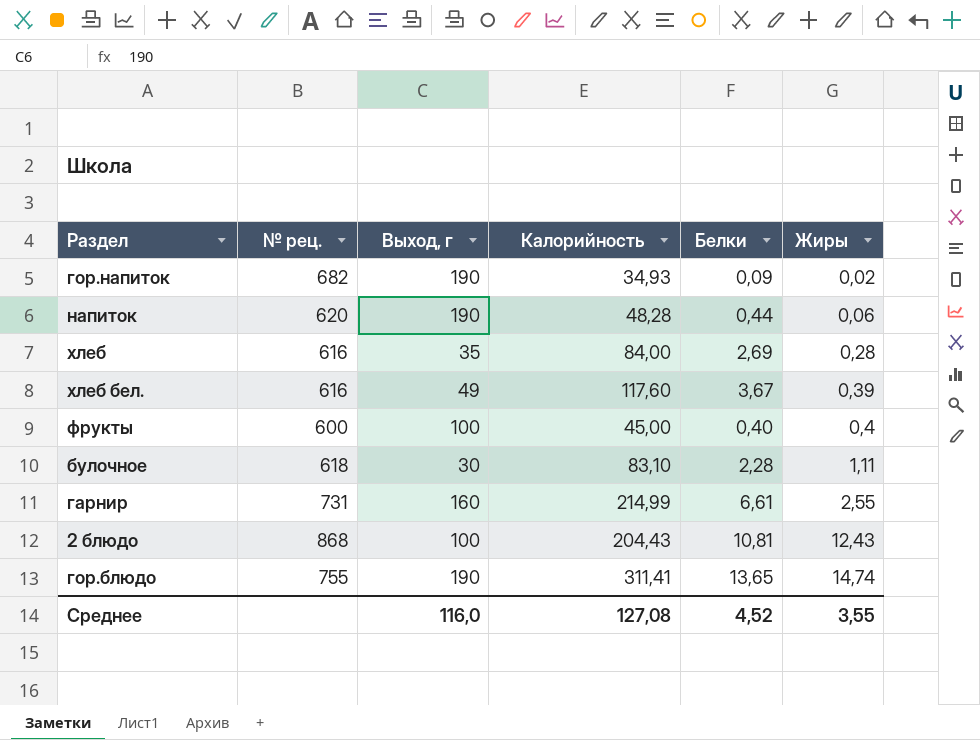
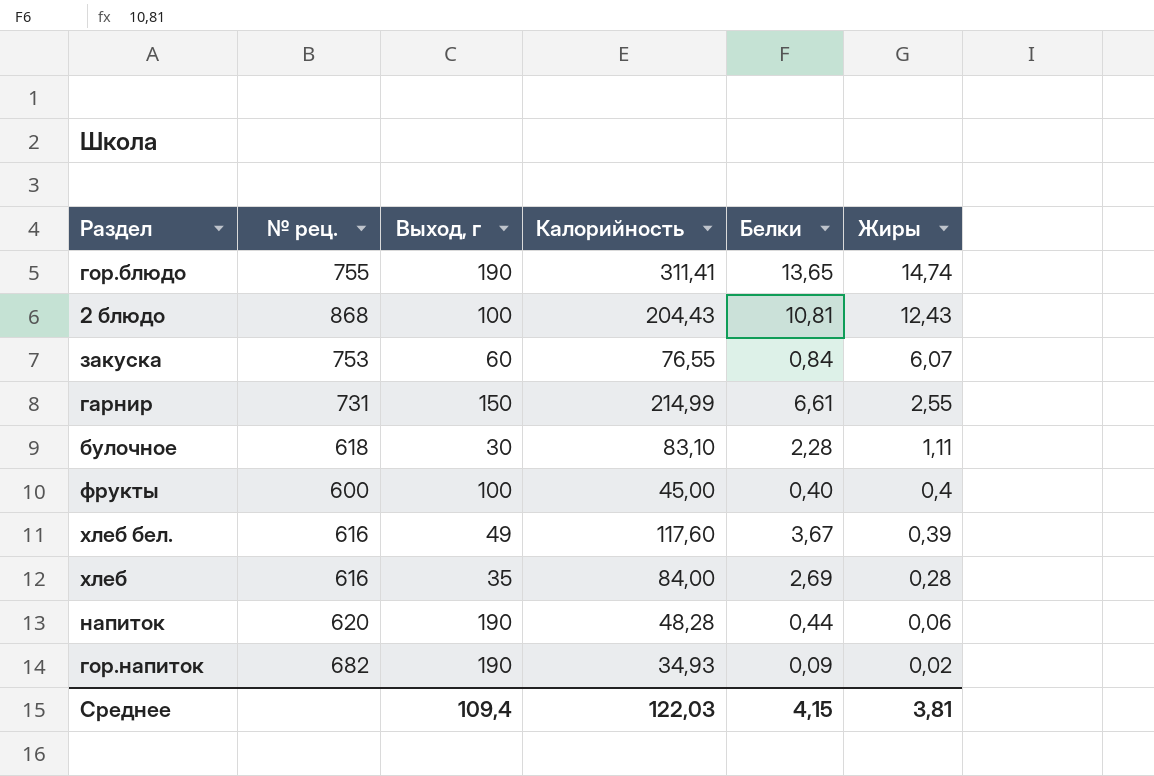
row order: Жиры ascending -> Жиры descending
row закуска: none -> 753 | 60 | 76,55 | 0,84 | 6,07
гарнир | Выход, г: 160 -> 150
Среднее | Выход, г: 116,0 -> 109,4
Среднее | Калорийность: 127,08 -> 122,03
Среднее | Белки: 4,52 -> 4,15
Среднее | Жиры: 3,55 -> 3,81

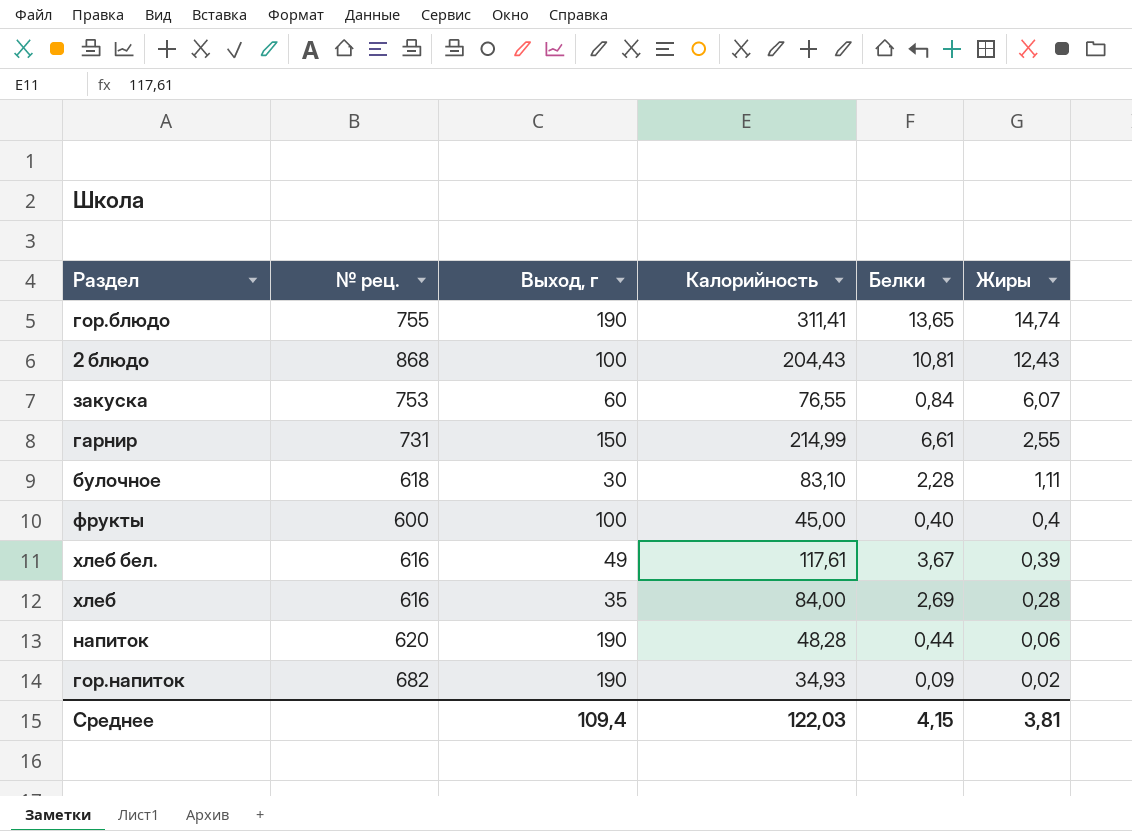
хлеб бел. | Калорийность: 117,60 -> 117,61

